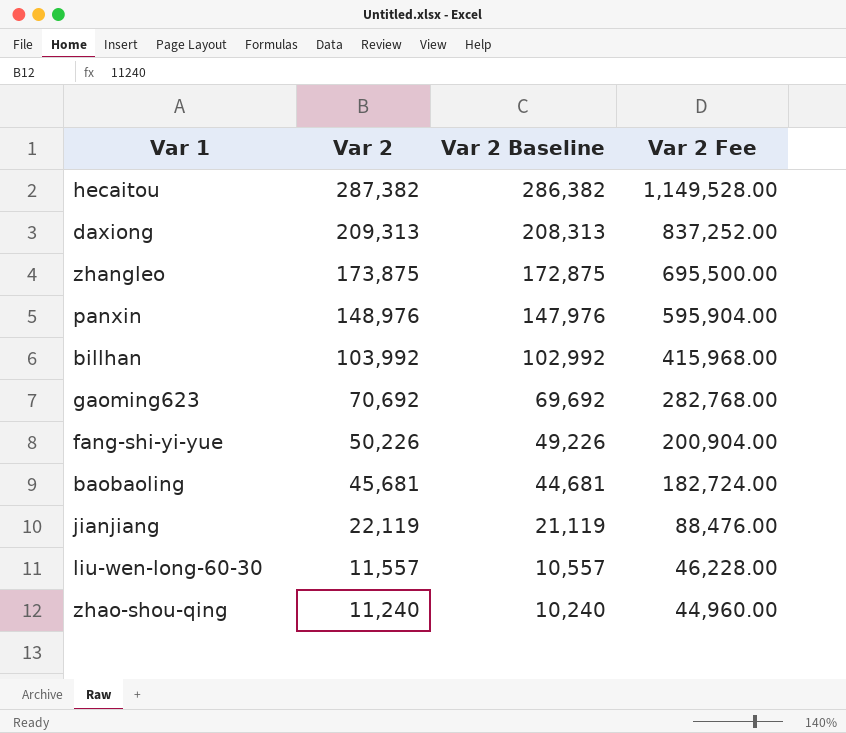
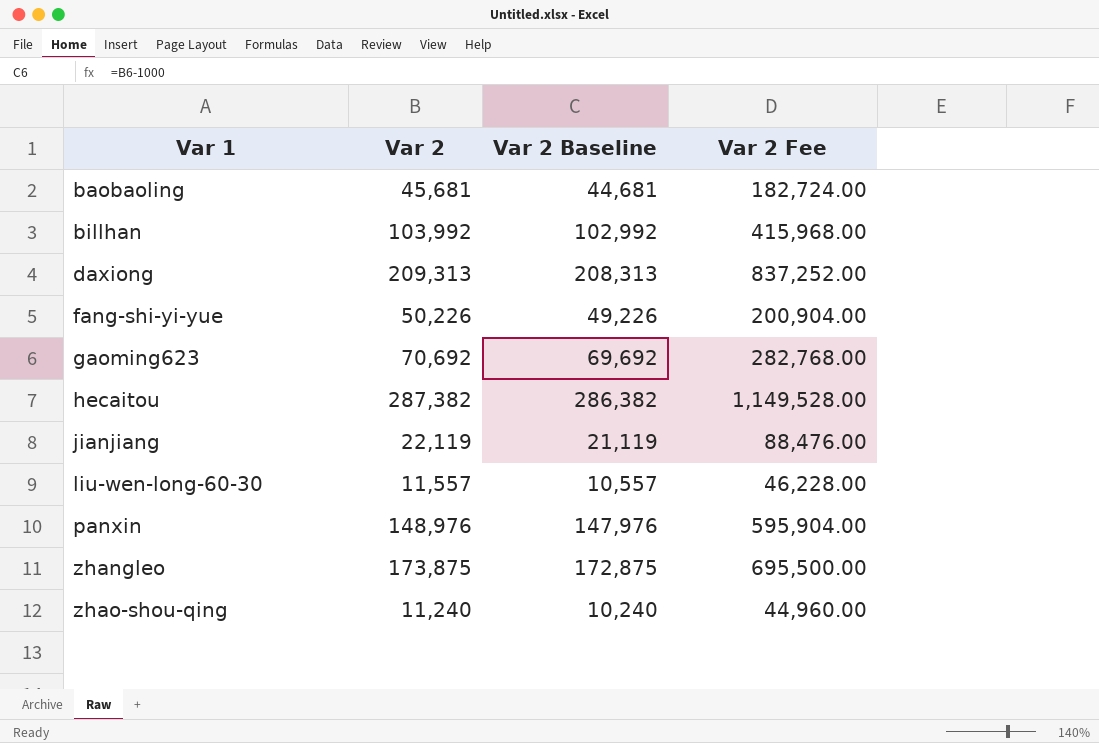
row order: Var 2 descending -> Var 1 ascending

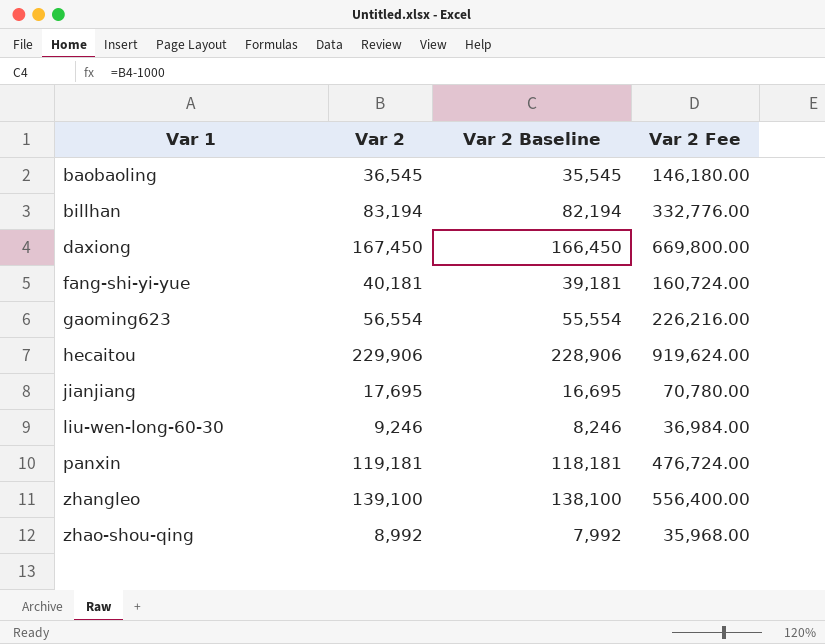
baobaoling | Var 2: 45,681 -> 36,545
baobaoling | Var 2 Baseline: 44,681 -> 35,545
baobaoling | Var 2 Fee: 182,724.00 -> 146,180.00
billhan | Var 2: 103,992 -> 83,194
billhan | Var 2 Baseline: 102,992 -> 82,194
billhan | Var 2 Fee: 415,968.00 -> 332,776.00
daxiong | Var 2: 209,313 -> 167,450
daxiong | Var 2 Baseline: 208,313 -> 166,450
daxiong | Var 2 Fee: 837,252.00 -> 669,800.00
fang-shi-yi-yue | Var 2: 50,226 -> 40,181
fang-shi-yi-yue | Var 2 Baseline: 49,226 -> 39,181
fang-shi-yi-yue | Var 2 Fee: 200,904.00 -> 160,724.00
gaoming623 | Var 2: 70,692 -> 56,554
gaoming623 | Var 2 Baseline: 69,692 -> 55,554
gaoming623 | Var 2 Fee: 282,768.00 -> 226,216.00
hecaitou | Var 2: 287,382 -> 229,906
hecaitou | Var 2 Baseline: 286,382 -> 228,906
hecaitou | Var 2 Fee: 1,149,528.00 -> 919,624.00
jianjiang | Var 2: 22,119 -> 17,695
jianjiang | Var 2 Baseline: 21,119 -> 16,695
jianjiang | Var 2 Fee: 88,476.00 -> 70,780.00
liu-wen-long-60-30 | Var 2: 11,557 -> 9,246
liu-wen-long-60-30 | Var 2 Baseline: 10,557 -> 8,246
liu-wen-long-60-30 | Var 2 Fee: 46,228.00 -> 36,984.00
panxin | Var 2: 148,976 -> 119,181
panxin | Var 2 Baseline: 147,976 -> 118,181
panxin | Var 2 Fee: 595,904.00 -> 476,724.00
zhangleo | Var 2: 173,875 -> 139,100
zhangleo | Var 2 Baseline: 172,875 -> 138,100
zhangleo | Var 2 Fee: 695,500.00 -> 556,400.00
zhao-shou-qing | Var 2: 11,240 -> 8,992
zhao-shou-qing | Var 2 Baseline: 10,240 -> 7,992
zhao-shou-qing | Var 2 Fee: 44,960.00 -> 35,968.00

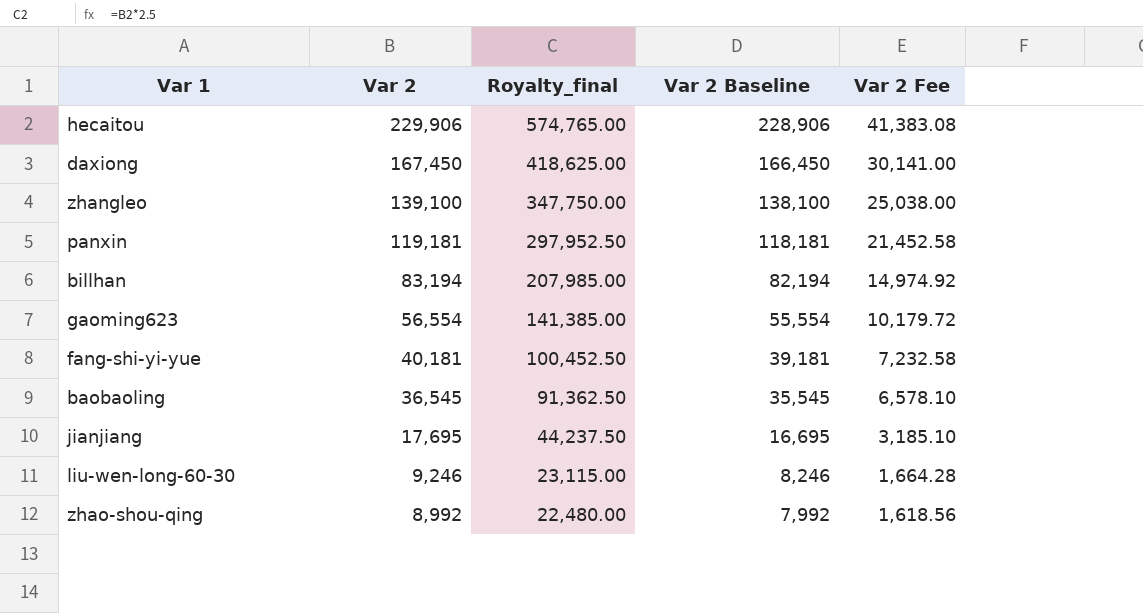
row order: Var 1 ascending -> Var 2 descending
column Royalty_final | formula: none -> [Var 2] * 2.5
column Var 2 Fee | formula: [Var 2] * 4 -> [Var 2] * 0.18

